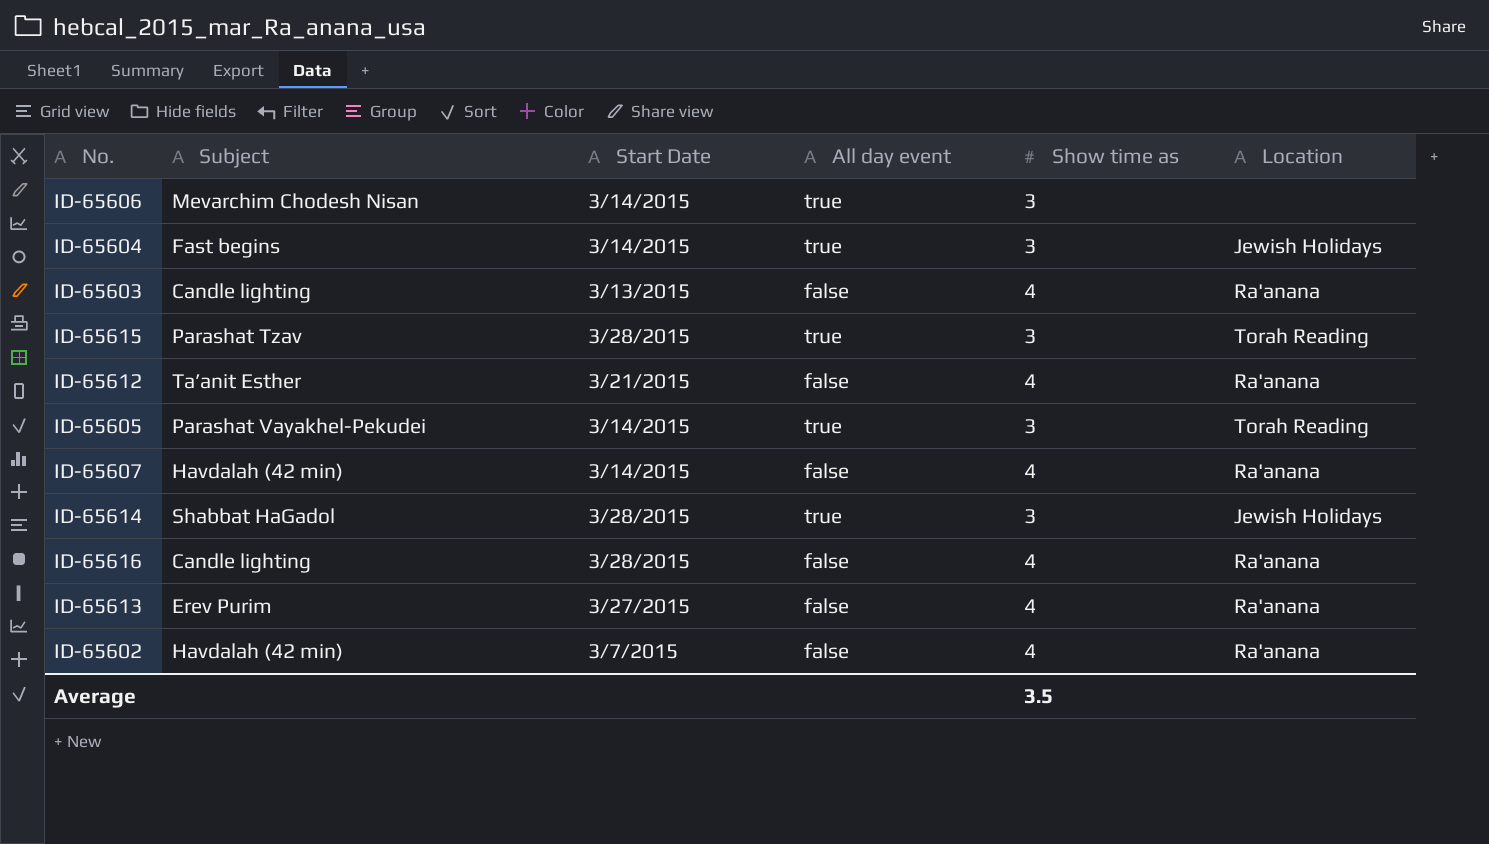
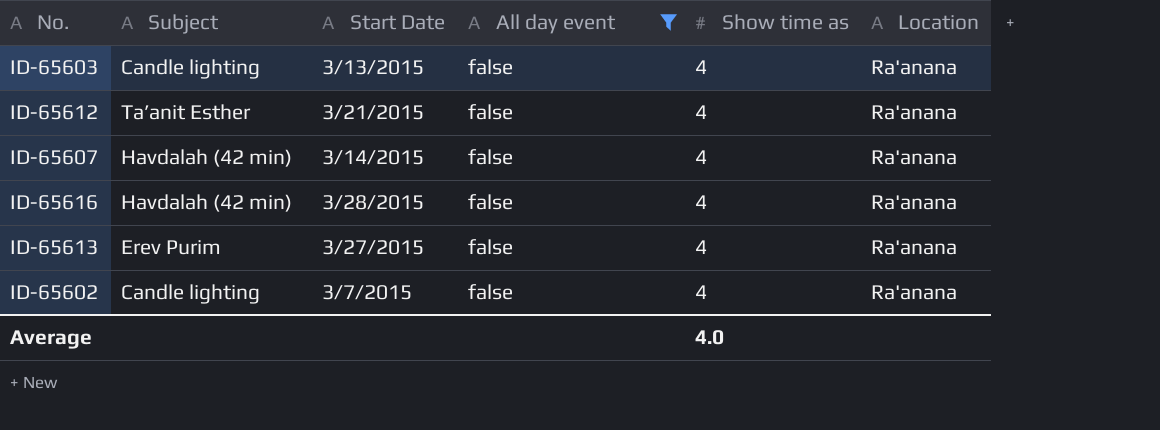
filter: none -> All day event = false
ID-65616 | Subject: Candle lighting -> Havdalah (42 min)
ID-65602 | Subject: Havdalah (42 min) -> Candle lighting
Average | Show time as: 3.5 -> 4.0

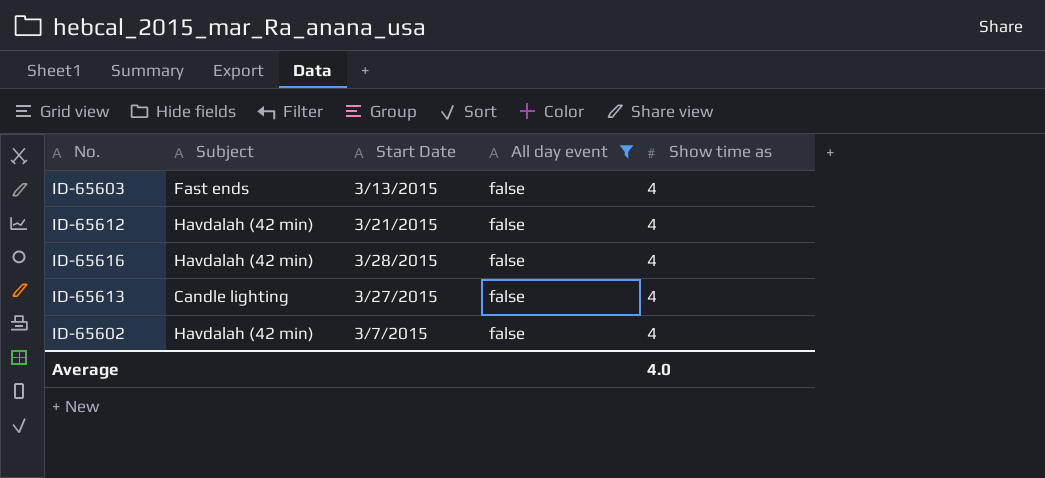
column Location | position: 6 -> none
row ID-65607: Havdalah (42 min) | 3/14/2015 | false | 4 | Ra'anana -> none
ID-65603 | Subject: Candle lighting -> Fast ends
ID-65612 | Subject: Ta’anit Esther -> Havdalah (42 min)
ID-65613 | Subject: Erev Purim -> Candle lighting
ID-65602 | Subject: Candle lighting -> Havdalah (42 min)

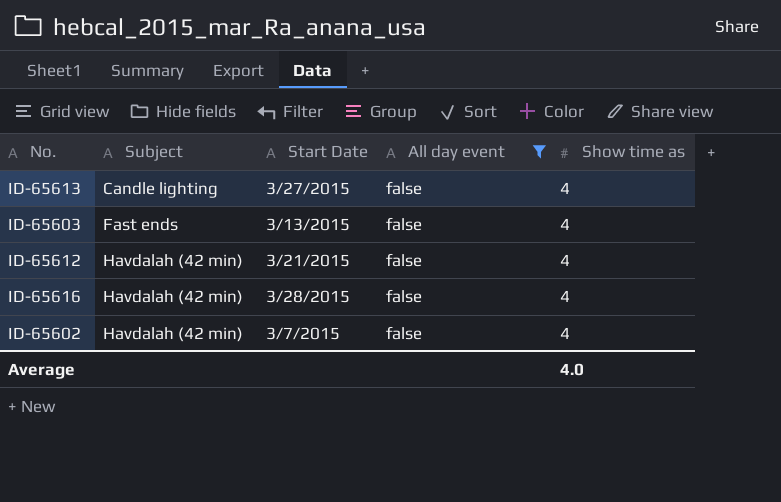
row order: none -> Subject ascending

